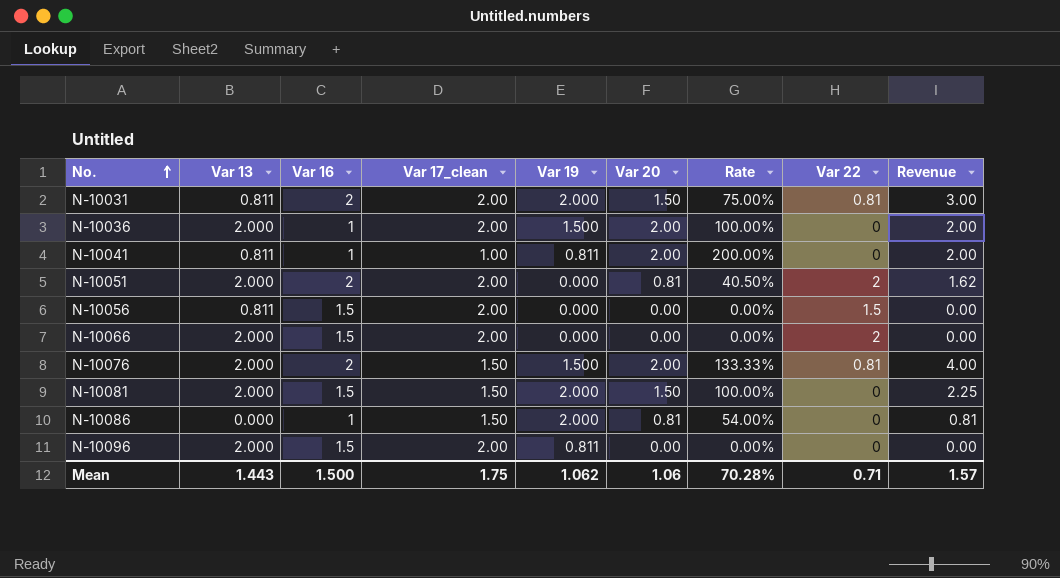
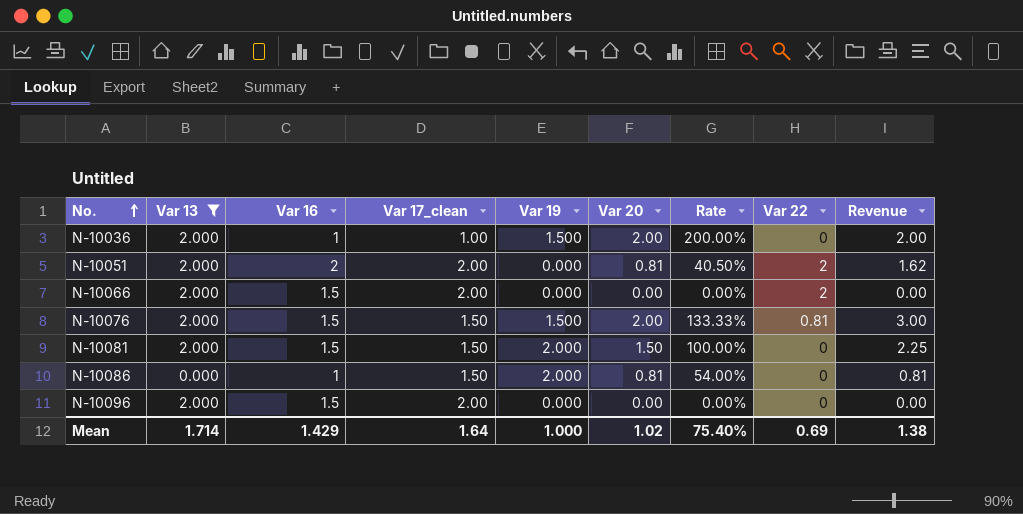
filter: none -> Var 13 != 0.811
N-10036 | Var 17_clean: 2.00 -> 1.00
N-10036 | Rate: 100.00% -> 200.00%
N-10076 | Var 16: 2 -> 1.5
N-10076 | Revenue: 4.00 -> 3.00
N-10096 | Var 19: 0.811 -> 0.000
Mean | Var 13: 1.443 -> 1.714
Mean | Var 16: 1.500 -> 1.429
Mean | Var 17_clean: 1.75 -> 1.64
Mean | Var 19: 1.062 -> 1.000
Mean | Var 20: 1.06 -> 1.02
Mean | Rate: 70.28% -> 75.40%
Mean | Var 22: 0.71 -> 0.69
Mean | Revenue: 1.57 -> 1.38

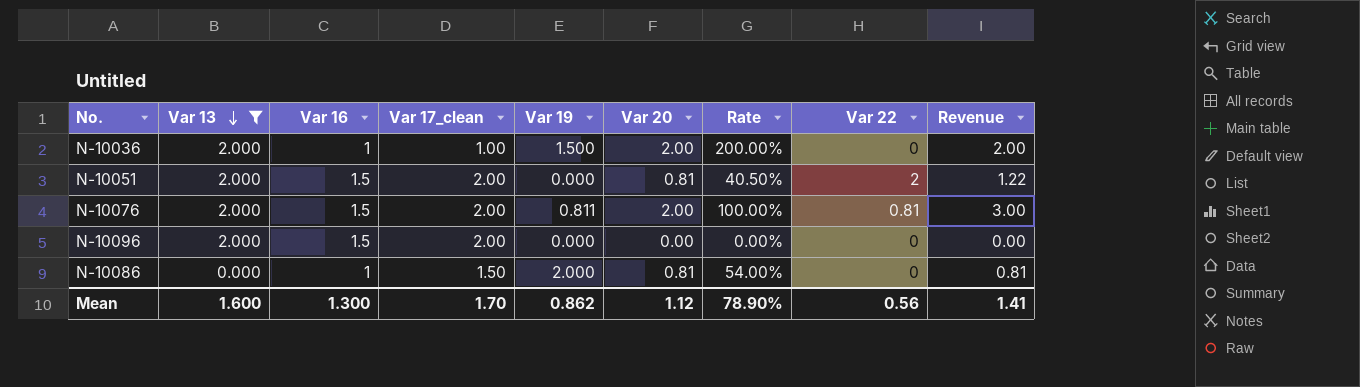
row order: No. ascending -> Var 13 descending
row N-10066: 2.000 | 1.5 | 2.00 | 0.000 | 0.00 | 0.00% | 2 | 0.00 -> none
row N-10081: 2.000 | 1.5 | 1.50 | 2.000 | 1.50 | 100.00% | 0 | 2.25 -> none
N-10051 | Var 16: 2 -> 1.5
N-10051 | Revenue: 1.62 -> 1.22
N-10076 | Var 17_clean: 1.50 -> 2.00
N-10076 | Var 19: 1.500 -> 0.811
N-10076 | Rate: 133.33% -> 100.00%
Mean | Var 13: 1.714 -> 1.600
Mean | Var 16: 1.429 -> 1.300
Mean | Var 17_clean: 1.64 -> 1.70
Mean | Var 19: 1.000 -> 0.862
Mean | Var 20: 1.02 -> 1.12
Mean | Rate: 75.40% -> 78.90%
Mean | Var 22: 0.69 -> 0.56
Mean | Revenue: 1.38 -> 1.41

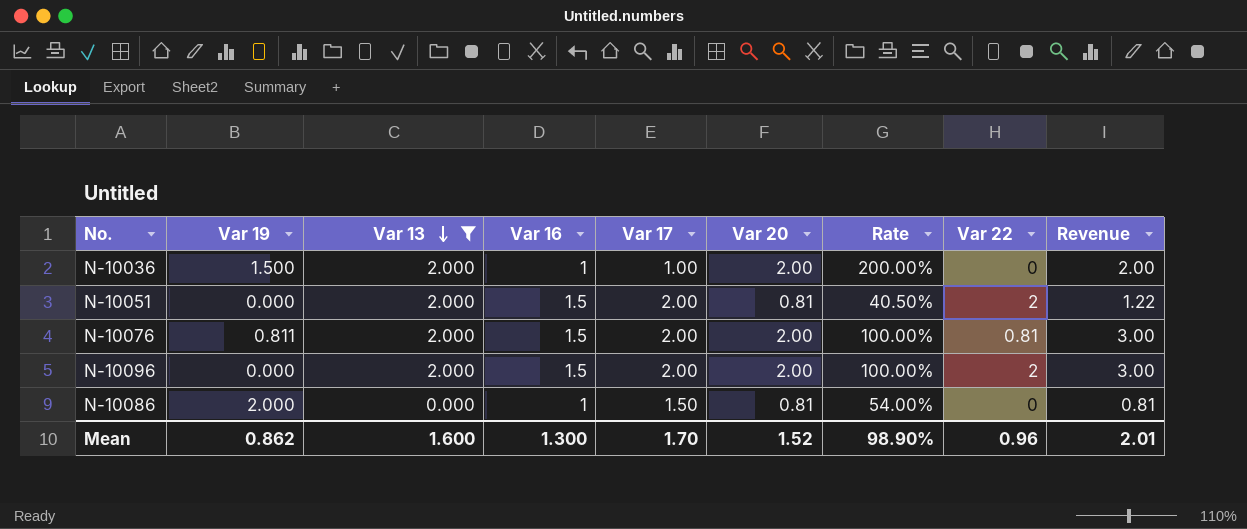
column Var 19 | position: 5 -> 2
column name: Var 17_clean -> Var 17
N-10096 | Var 20: 0.00 -> 2.00
N-10096 | Rate: 0.00% -> 100.00%
N-10096 | Var 22: 0 -> 2
N-10096 | Revenue: 0.00 -> 3.00
Mean | Var 20: 1.12 -> 1.52
Mean | Rate: 78.90% -> 98.90%
Mean | Var 22: 0.56 -> 0.96
Mean | Revenue: 1.41 -> 2.01

